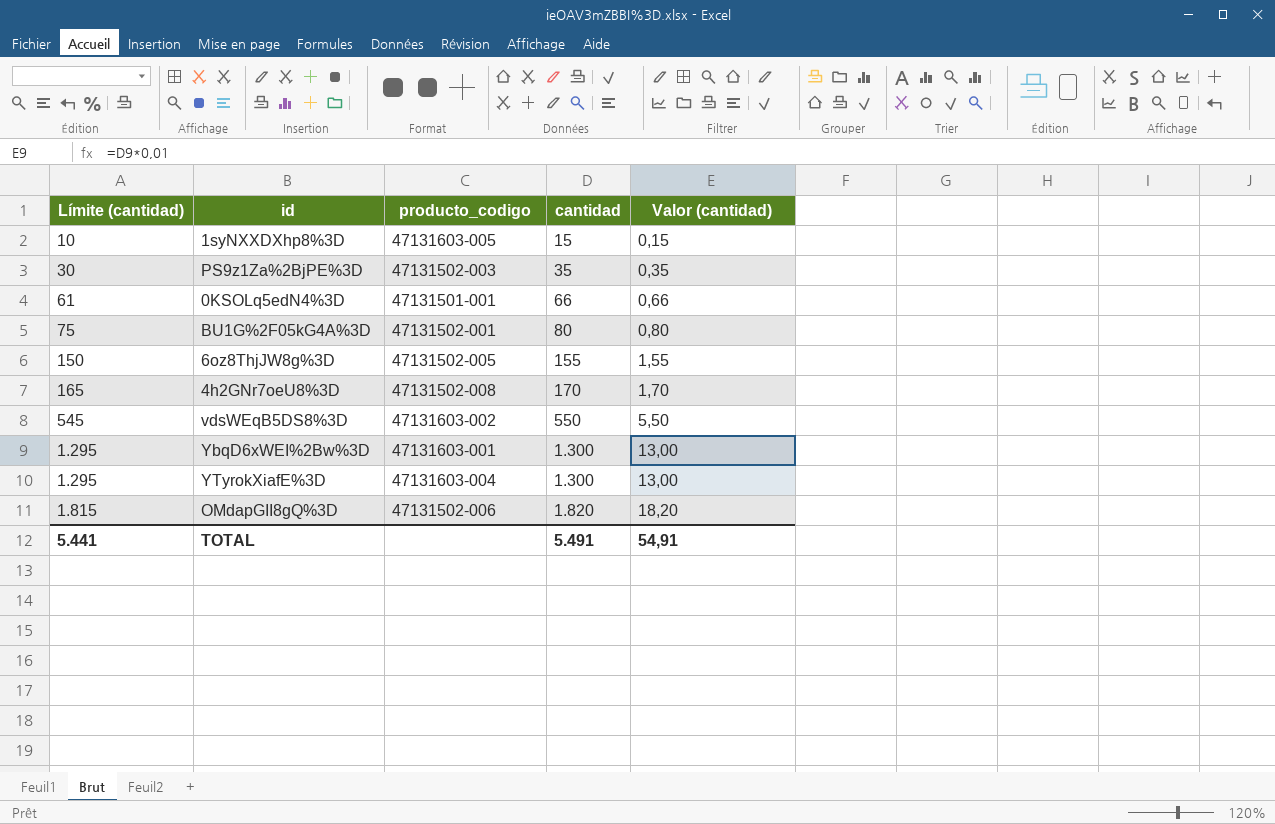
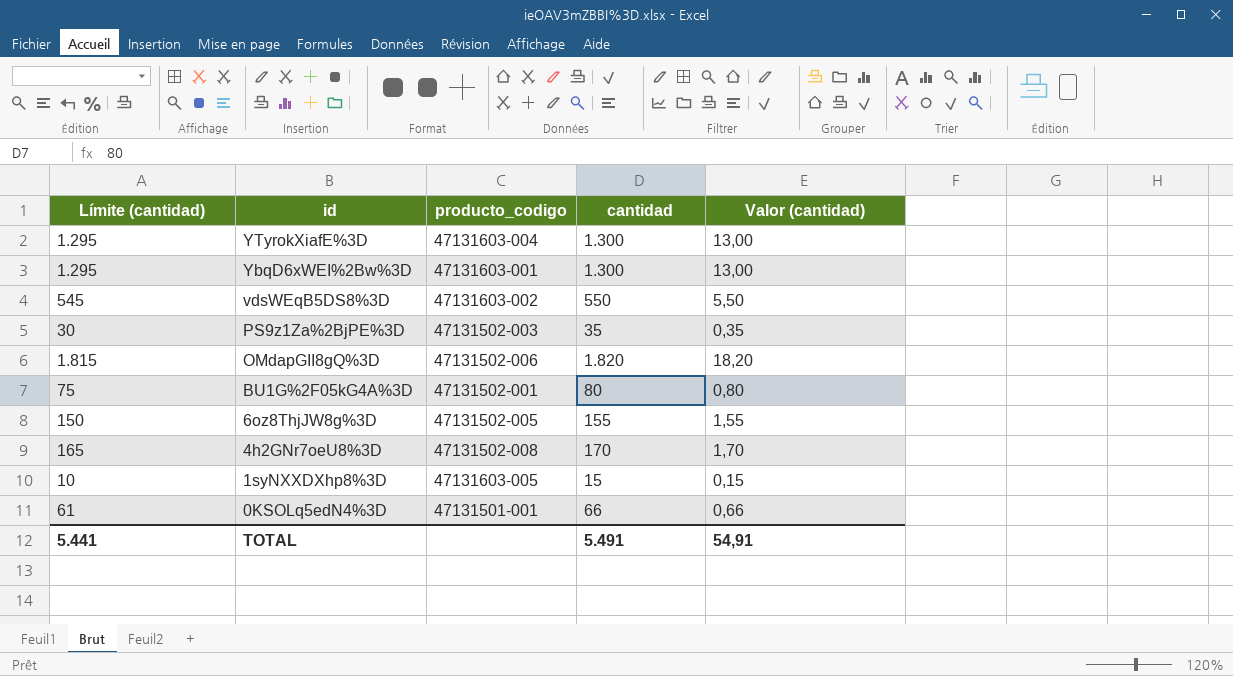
row order: Límite (cantidad) ascending -> id descending

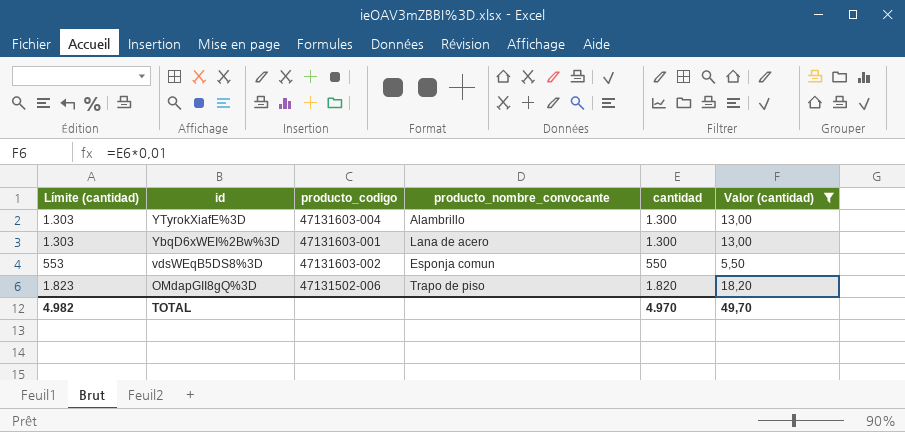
filter: none -> Valor (cantidad) >= 5,50
column Límite (cantidad) | formula: [cantidad] - 5 -> [cantidad] + 3
column producto_nombre_convocante | position: none -> 4
TOTAL | Límite (cantidad): 5.441 -> 4.982
TOTAL | cantidad: 5.491 -> 4.970
TOTAL | Valor (cantidad): 54,91 -> 49,70

